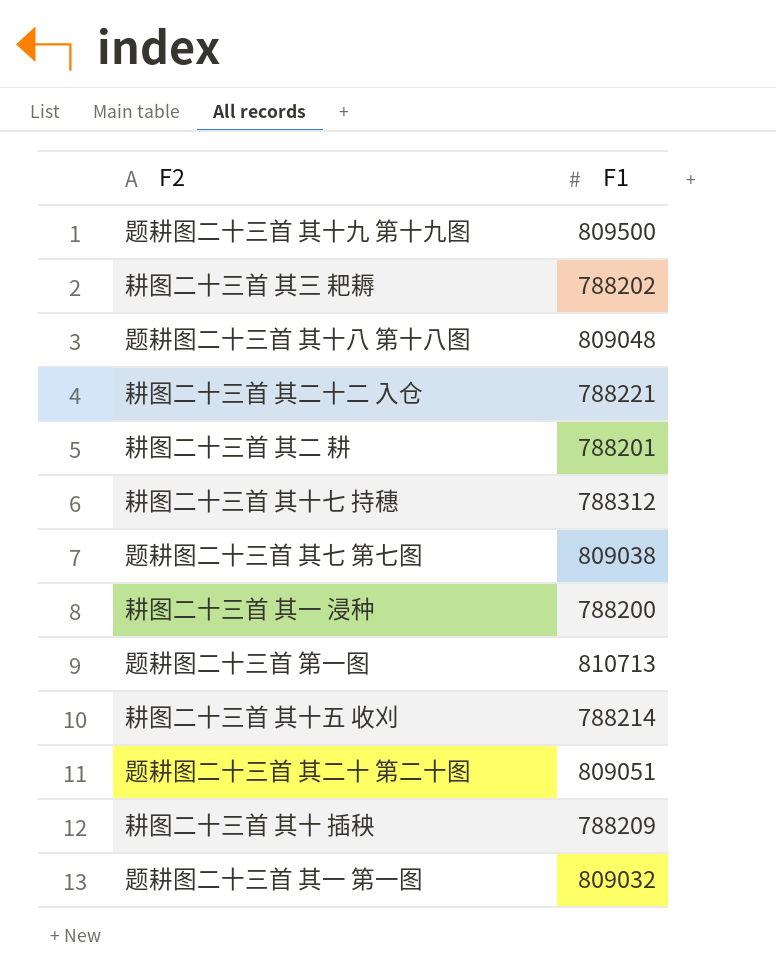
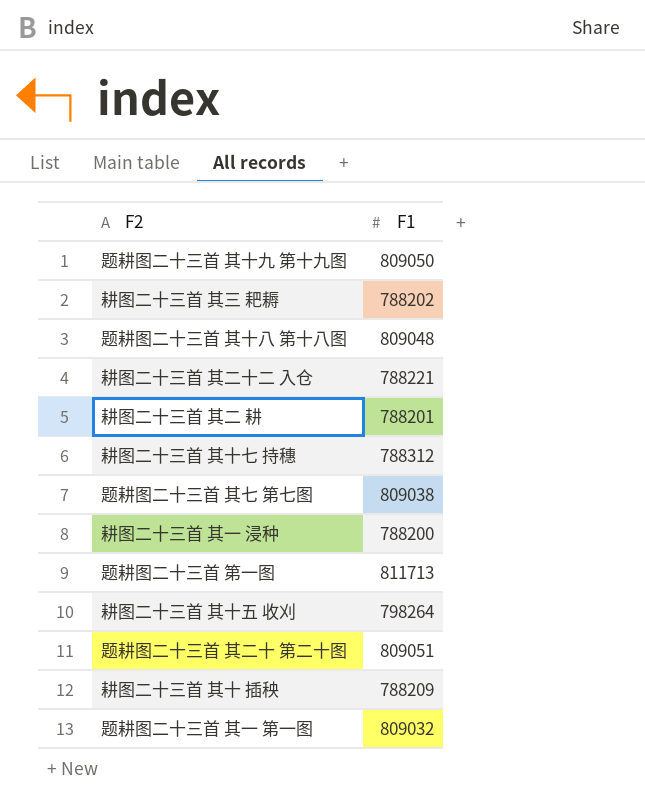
题耕图二十三首 其十九 第十九图 | F1: 809500 -> 809050
题耕图二十三首 第一图 | F1: 810713 -> 811713
耕图二十三首 其十五 收刈 | F1: 788214 -> 798264

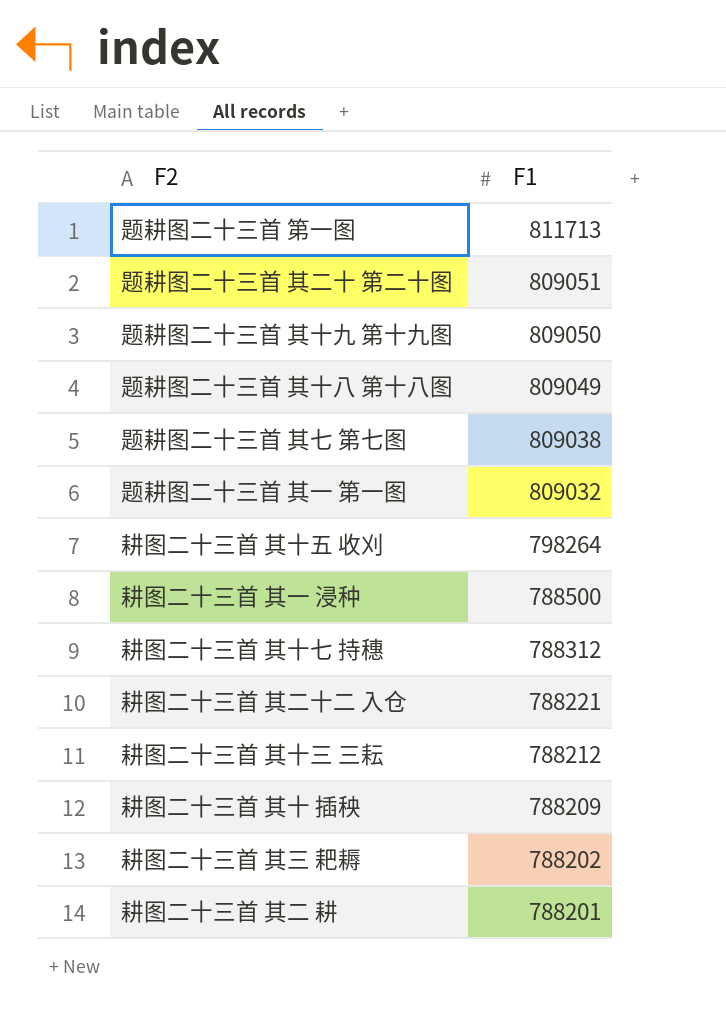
row order: none -> F1 descending
题耕图二十三首 其十八 第十八图 | F1: 809048 -> 809049
耕图二十三首 其一 浸种 | F1: 788200 -> 788500
row 耕图二十三首 其十三 三耘: none -> 788212

